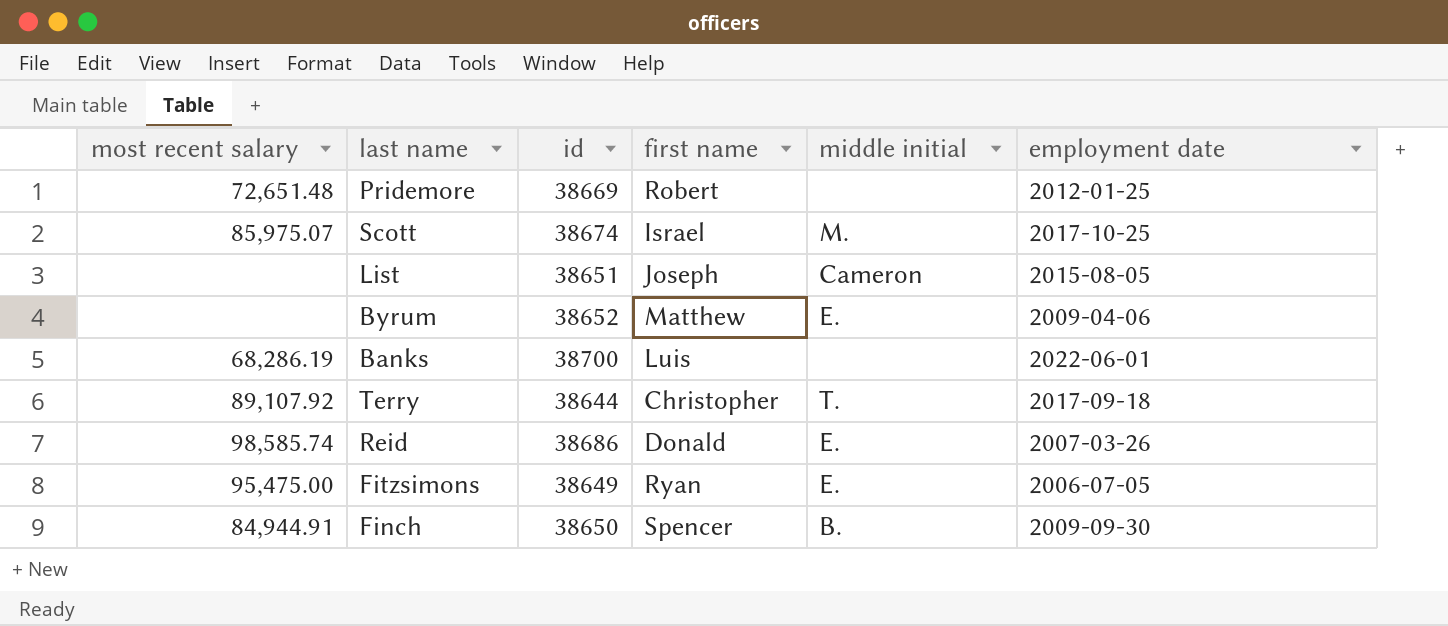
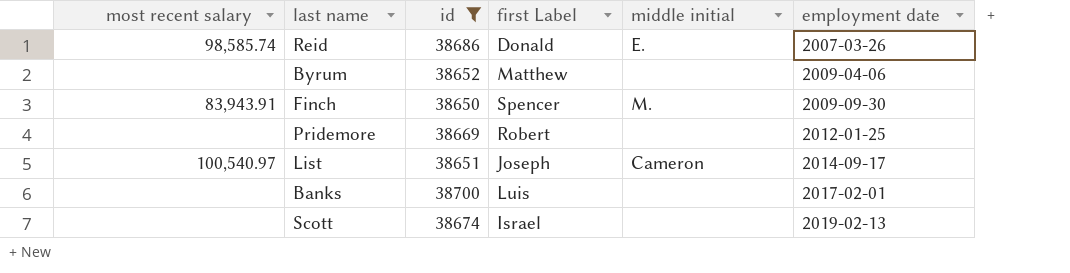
filter: none -> id >= 38650
row order: none -> employment date ascending
column name: first name -> first Label
Byrum | middle initial: E. -> none
Finch | most recent salary: 84,944.91 -> 83,943.91
Finch | middle initial: B. -> M.
Pridemore | most recent salary: 72,651.48 -> none
List | most recent salary: none -> 100,540.97
List | employment date: 2015-08-05 -> 2014-09-17
Banks | most recent salary: 68,286.19 -> none
Banks | employment date: 2022-06-01 -> 2017-02-01
Scott | most recent salary: 85,975.07 -> none
Scott | middle initial: M. -> none
Scott | employment date: 2017-10-25 -> 2019-02-13

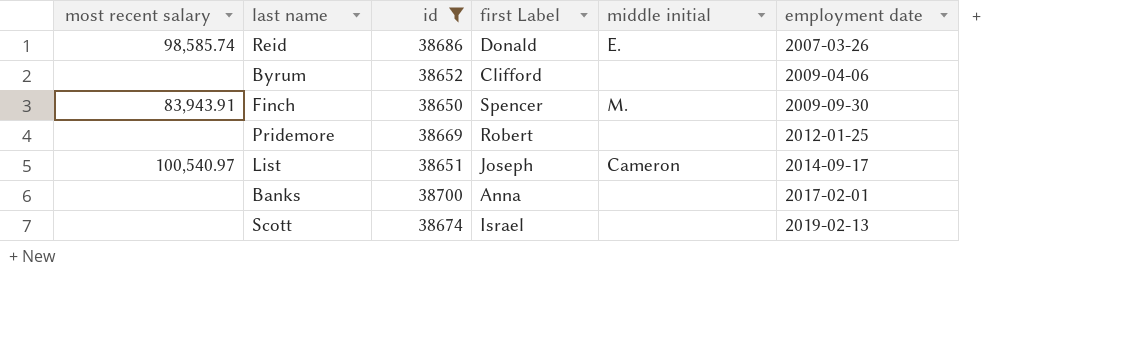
Byrum | first Label: Matthew -> Clifford
Banks | first Label: Luis -> Anna

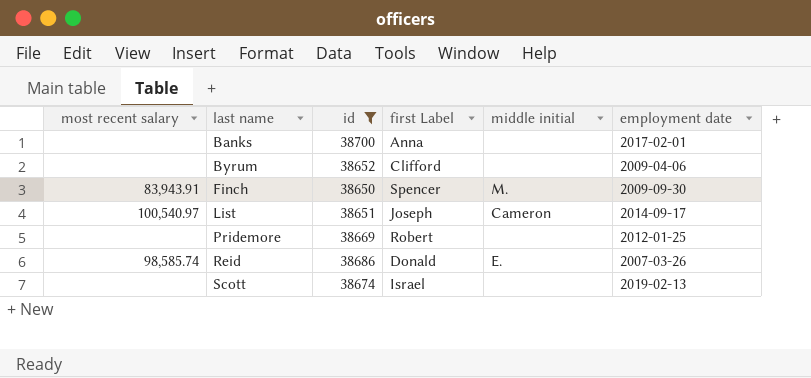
row order: employment date ascending -> last name ascending

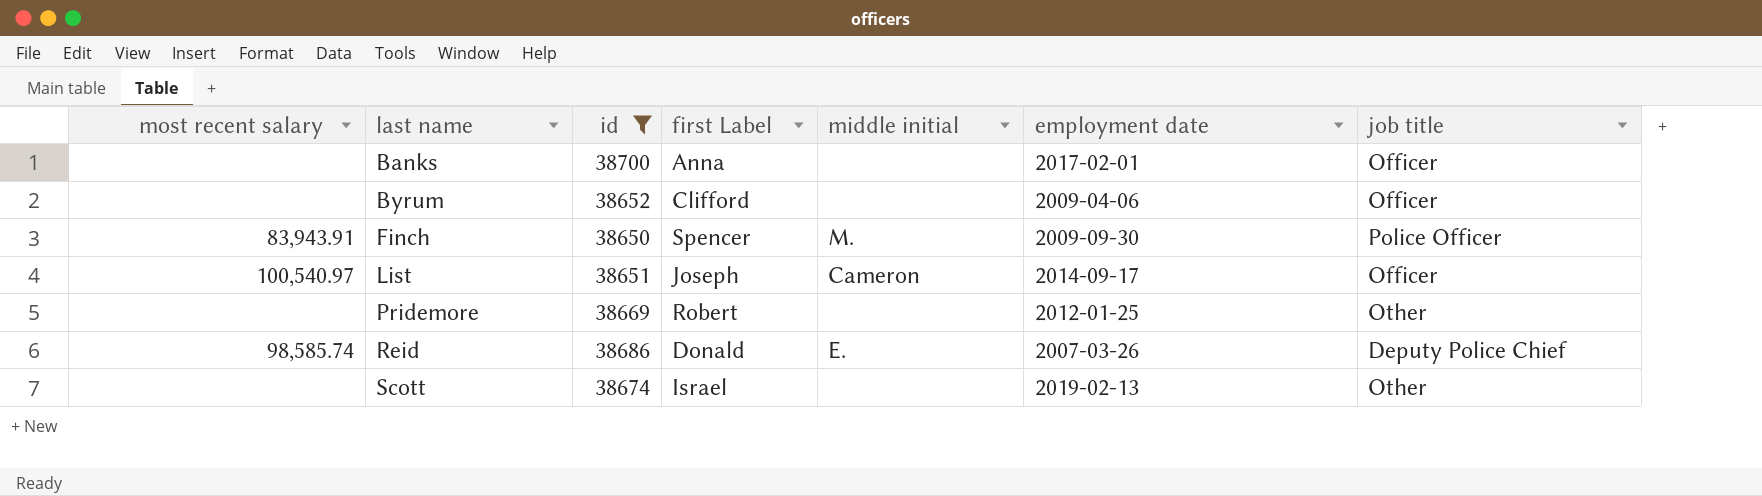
column job title | position: none -> 7

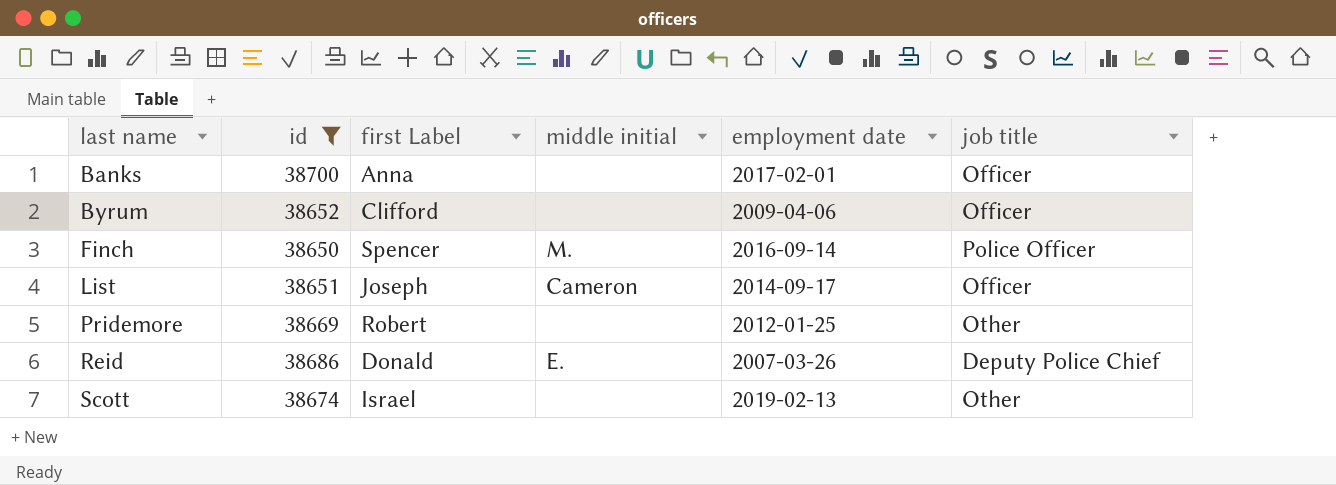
column most recent salary | position: 1 -> none
Finch | employment date: 2009-09-30 -> 2016-09-14

